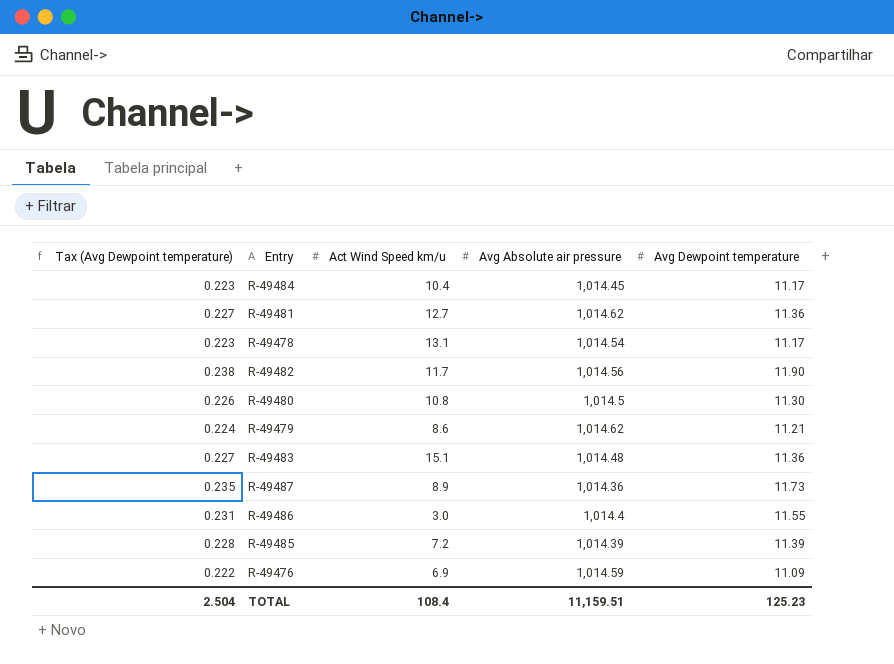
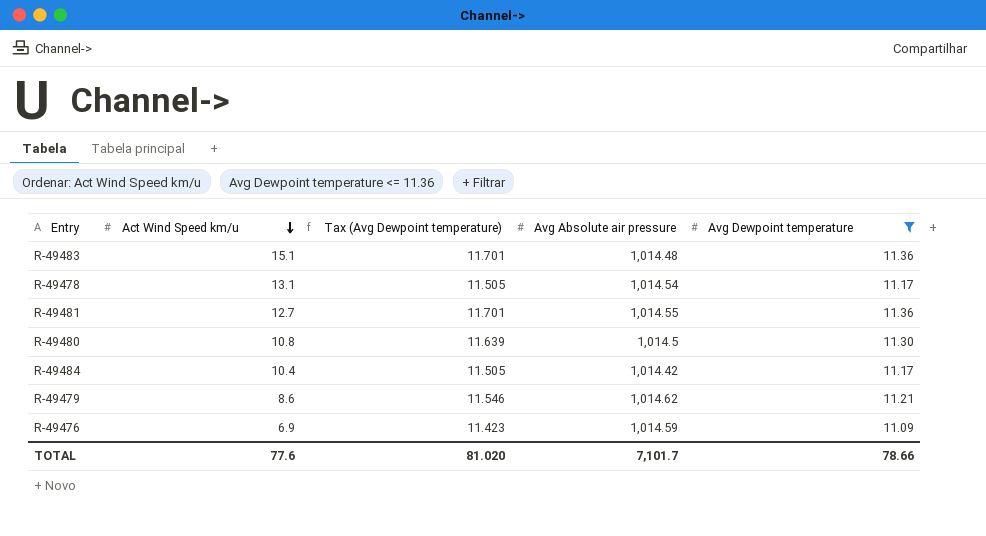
filter: none -> Avg Dewpoint temperature <= 11.36
row order: none -> Act Wind Speed km/u descending
column Tax (Avg Dewpoint temperature) | formula: [Avg Dewpoint temperature] * 0.02 -> [Avg Dewpoint temperature] * 1.03
column Tax (Avg Dewpoint temperature) | position: 1 -> 3
R-49481 | Avg Absolute air pressure: 1,014.62 -> 1,014.55
R-49484 | Avg Absolute air pressure: 1,014.45 -> 1,014.42
TOTAL | Act Wind Speed km/u: 108.4 -> 77.6
TOTAL | Tax (Avg Dewpoint temperature): 2.504 -> 81.020
TOTAL | Avg Absolute air pressure: 11,159.51 -> 7,101.7
TOTAL | Avg Dewpoint temperature: 125.23 -> 78.66

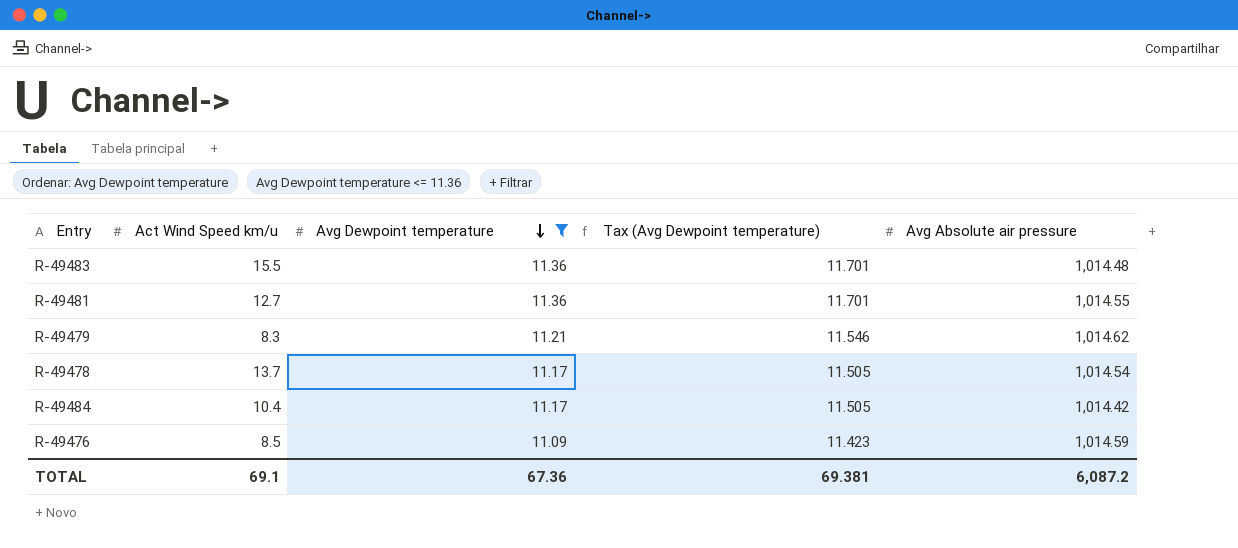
row order: Act Wind Speed km/u descending -> Avg Dewpoint temperature descending
column Avg Dewpoint temperature | position: 5 -> 3
row R-49480: 10.8 | 11.639 | 1,014.5 | 11.30 -> none
R-49483 | Act Wind Speed km/u: 15.1 -> 15.5
R-49479 | Act Wind Speed km/u: 8.6 -> 8.3
R-49478 | Act Wind Speed km/u: 13.1 -> 13.7
R-49476 | Act Wind Speed km/u: 6.9 -> 8.5
TOTAL | Act Wind Speed km/u: 77.6 -> 69.1
TOTAL | Avg Dewpoint temperature: 78.66 -> 67.36
TOTAL | Tax (Avg Dewpoint temperature): 81.020 -> 69.381
TOTAL | Avg Absolute air pressure: 7,101.7 -> 6,087.2

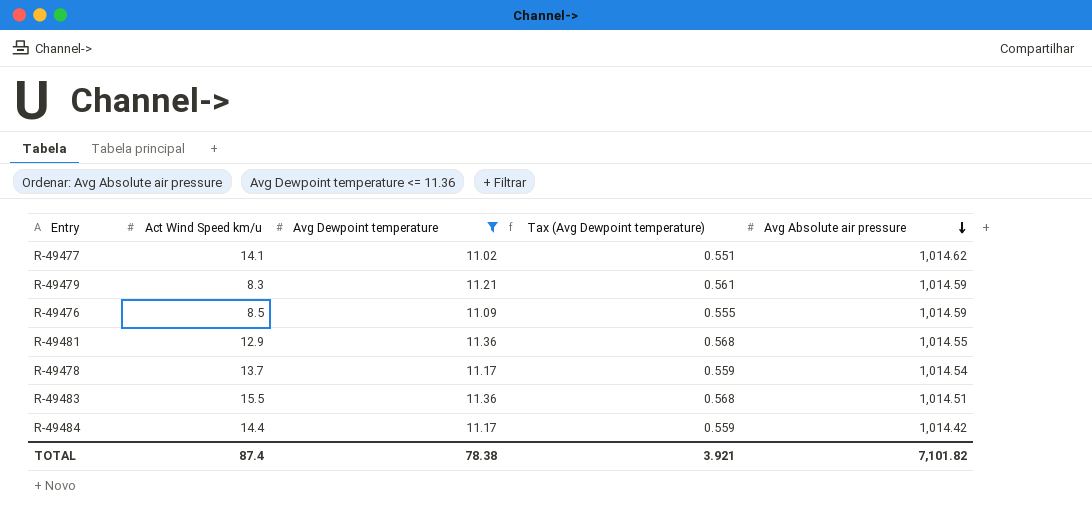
row order: Avg Dewpoint temperature descending -> Avg Absolute air pressure descending
column Tax (Avg Dewpoint temperature) | formula: [Avg Dewpoint temperature] * 1.03 -> [Avg Dewpoint temperature] * 0.05
row R-49477: none -> 14.1 | 11.02 | 0.551 | 1,014.62
R-49479 | Avg Absolute air pressure: 1,014.62 -> 1,014.59
R-49481 | Act Wind Speed km/u: 12.7 -> 12.9
R-49483 | Avg Absolute air pressure: 1,014.48 -> 1,014.51
R-49484 | Act Wind Speed km/u: 10.4 -> 14.4
TOTAL | Act Wind Speed km/u: 69.1 -> 87.4
TOTAL | Avg Dewpoint temperature: 67.36 -> 78.38
TOTAL | Tax (Avg Dewpoint temperature): 69.381 -> 3.921
TOTAL | Avg Absolute air pressure: 6,087.2 -> 7,101.82

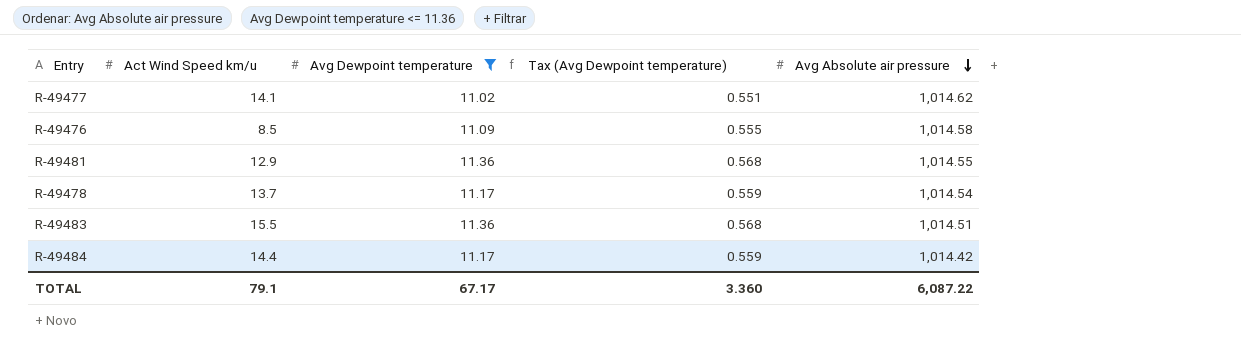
row R-49479: 8.3 | 11.21 | 0.561 | 1,014.59 -> none
R-49476 | Avg Absolute air pressure: 1,014.59 -> 1,014.58
TOTAL | Act Wind Speed km/u: 87.4 -> 79.1
TOTAL | Avg Dewpoint temperature: 78.38 -> 67.17
TOTAL | Tax (Avg Dewpoint temperature): 3.921 -> 3.360
TOTAL | Avg Absolute air pressure: 7,101.82 -> 6,087.22

